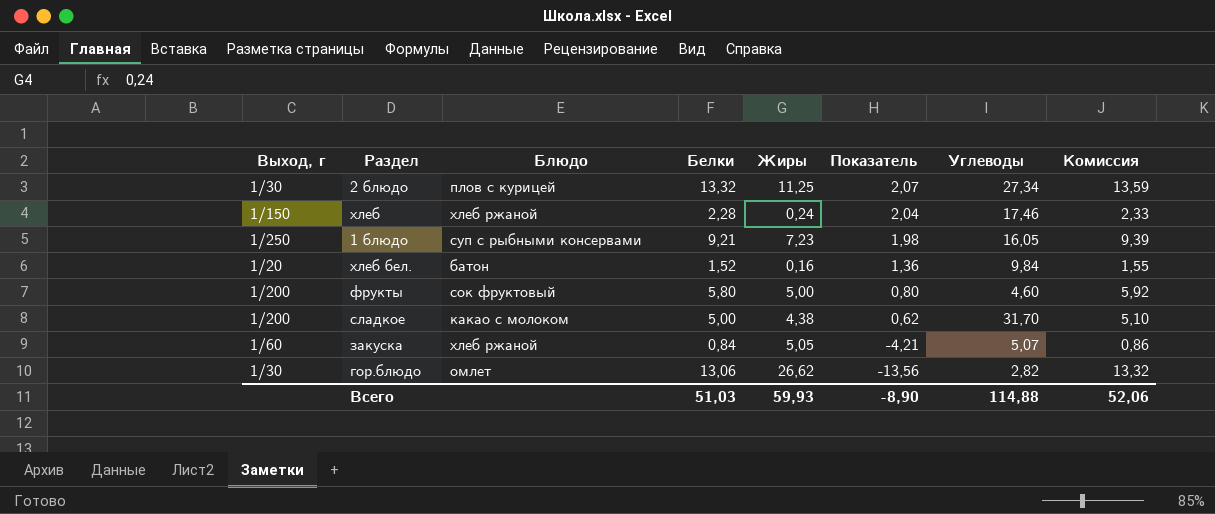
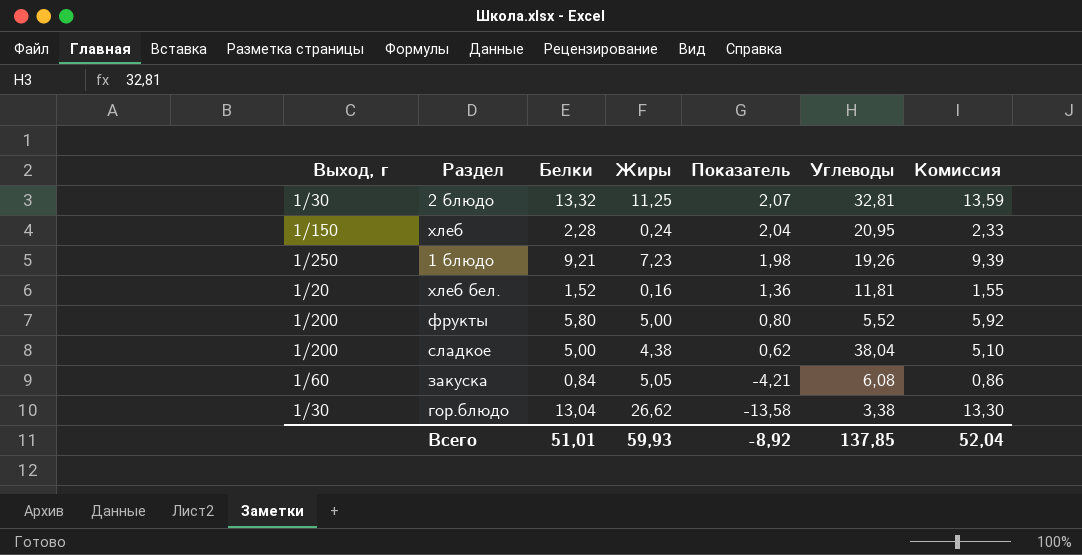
column Блюдо | position: 3 -> none
2 блюдо | Углеводы: 27,34 -> 32,81
хлеб | Углеводы: 17,46 -> 20,95
1 блюдо | Углеводы: 16,05 -> 19,26
хлеб бел. | Углеводы: 9,84 -> 11,81
фрукты | Углеводы: 4,60 -> 5,52
сладкое | Углеводы: 31,70 -> 38,04
закуска | Углеводы: 5,07 -> 6,08
гор.блюдо | Белки: 13,06 -> 13,04
гор.блюдо | Показатель: -13,56 -> -13,58
гор.блюдо | Углеводы: 2,82 -> 3,38
гор.блюдо | Комиссия: 13,32 -> 13,30
Всего | Белки: 51,03 -> 51,01
Всего | Показатель: -8,90 -> -8,92
Всего | Углеводы: 114,88 -> 137,85
Всего | Комиссия: 52,06 -> 52,04

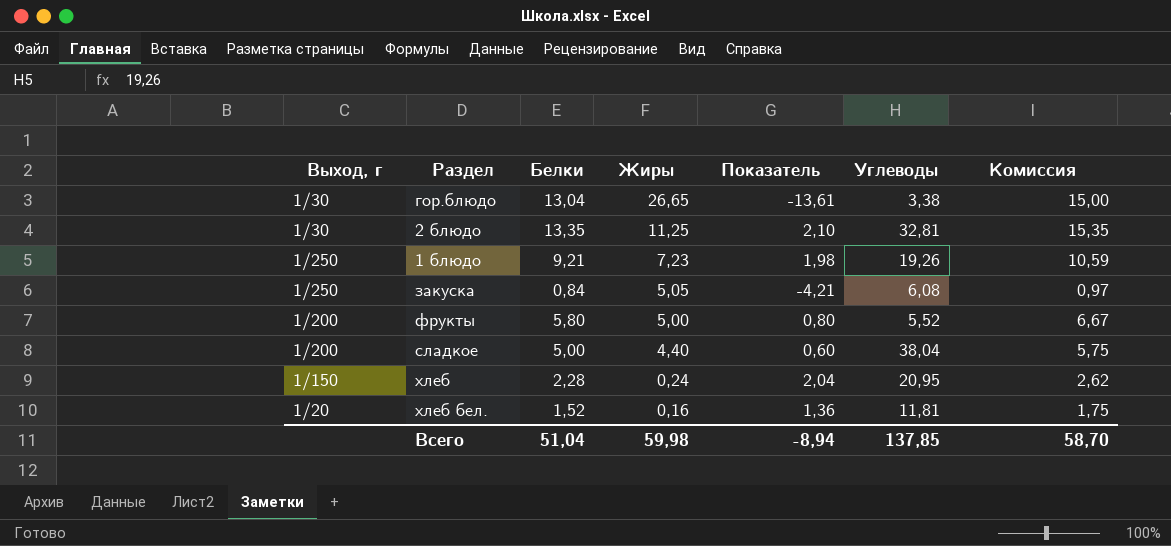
row order: Показатель descending -> Жиры descending
column Комиссия | formula: [Белки] * 1,02 -> [Белки] * 1,15
гор.блюдо | Жиры: 26,62 -> 26,65
гор.блюдо | Показатель: -13,58 -> -13,61
2 блюдо | Белки: 13,32 -> 13,35
2 блюдо | Показатель: 2,07 -> 2,10
закуска | Выход, г: 1/60 -> 1/250
сладкое | Жиры: 4,38 -> 4,40
сладкое | Показатель: 0,62 -> 0,60
Всего | Белки: 51,01 -> 51,04
Всего | Жиры: 59,93 -> 59,98
Всего | Показатель: -8,92 -> -8,94
Всего | Комиссия: 52,04 -> 58,70

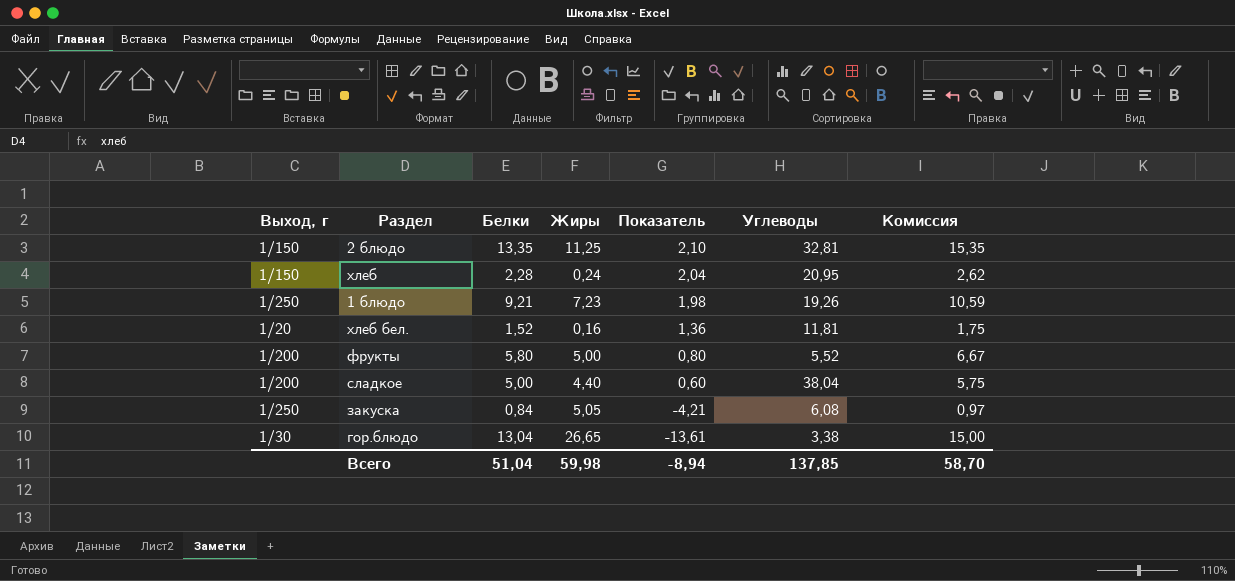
row order: Жиры descending -> Показатель descending
2 блюдо | Выход, г: 1/30 -> 1/150

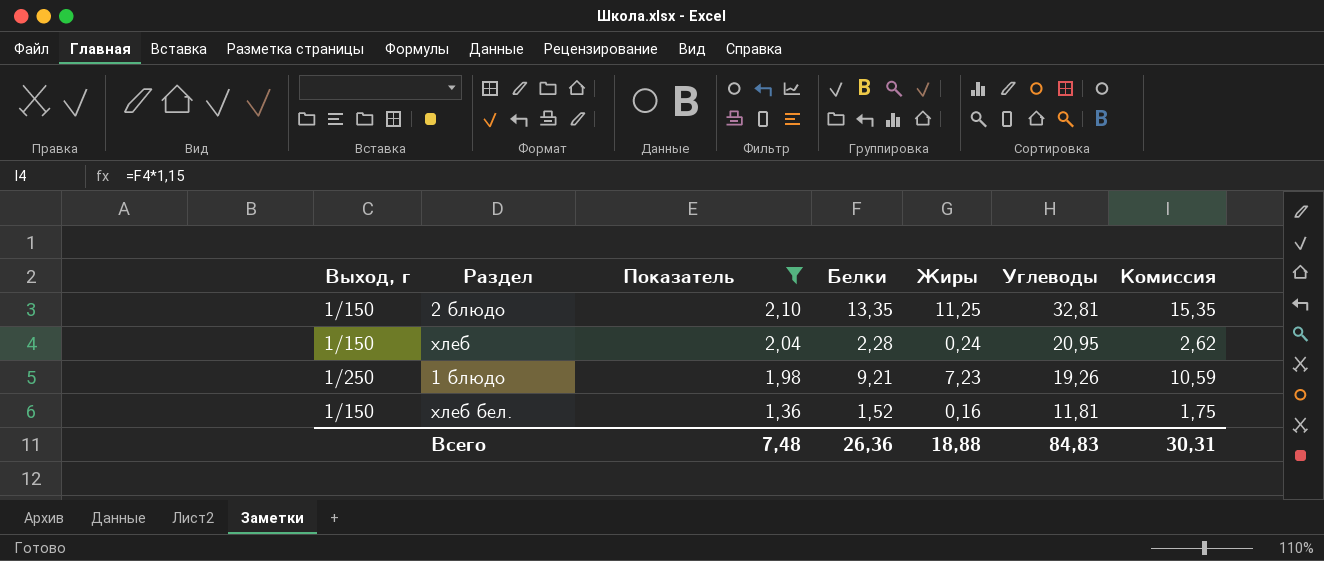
filter: none -> Показатель >= 1,36
column Показатель | position: 5 -> 3
хлеб бел. | Выход, г: 1/20 -> 1/150
Всего | Показатель: -8,94 -> 7,48
Всего | Белки: 51,04 -> 26,36
Всего | Жиры: 59,98 -> 18,88
Всего | Углеводы: 137,85 -> 84,83
Всего | Комиссия: 58,70 -> 30,31

